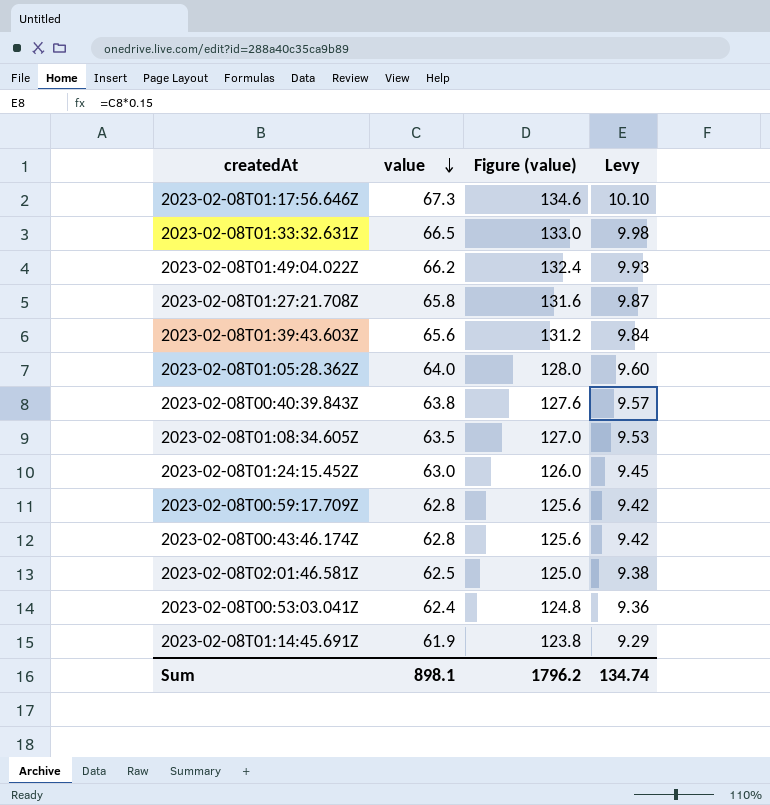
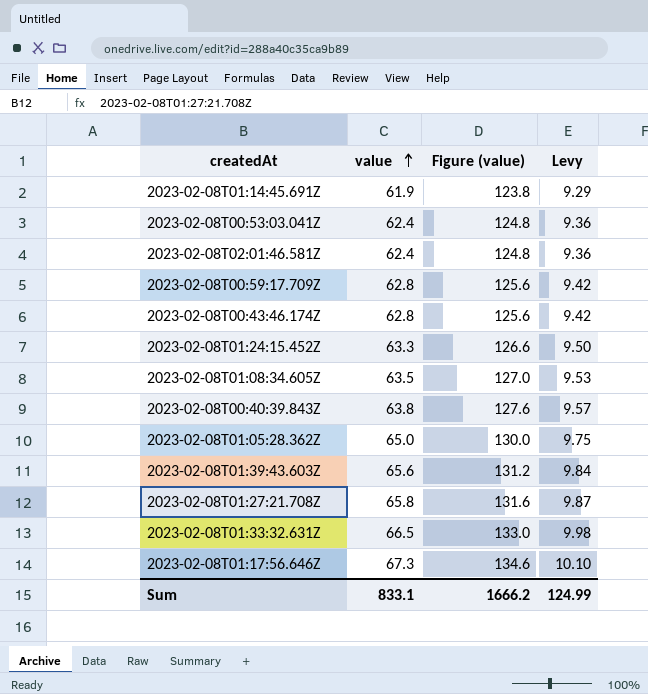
row order: value descending -> value ascending
row 2023-02-08T01:49:04.022Z: 66.2 | 132.4 | 9.93 -> none
2023-02-08T02:01:46.581Z | value: 62.5 -> 62.4
2023-02-08T02:01:46.581Z | Figure (value): 125.0 -> 124.8
2023-02-08T02:01:46.581Z | Levy: 9.38 -> 9.36
2023-02-08T01:24:15.452Z | value: 63.0 -> 63.3
2023-02-08T01:24:15.452Z | Figure (value): 126.0 -> 126.6
2023-02-08T01:24:15.452Z | Levy: 9.45 -> 9.50
2023-02-08T01:05:28.362Z | value: 64.0 -> 65.0
2023-02-08T01:05:28.362Z | Figure (value): 128.0 -> 130.0
2023-02-08T01:05:28.362Z | Levy: 9.60 -> 9.75
Sum | value: 898.1 -> 833.1
Sum | Figure (value): 1796.2 -> 1666.2
Sum | Levy: 134.74 -> 124.99

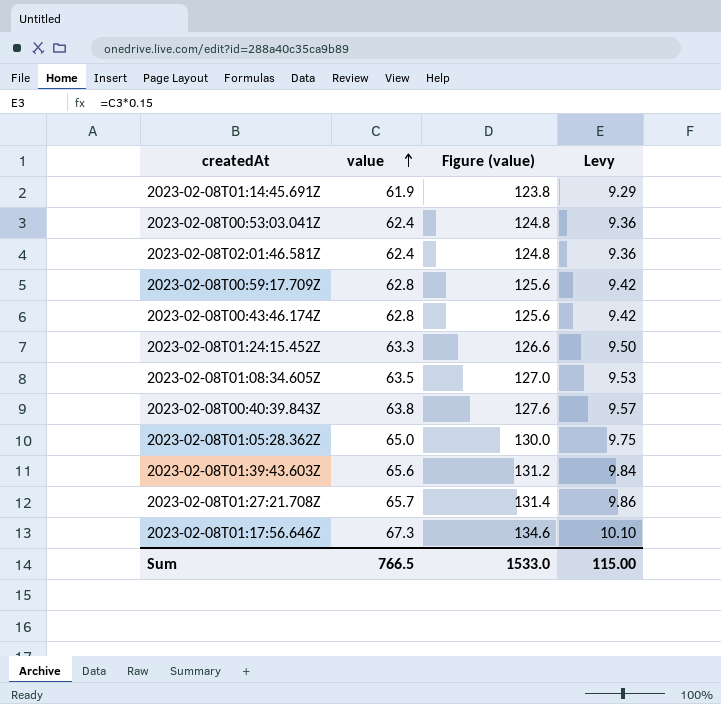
row 2023-02-08T01:33:32.631Z: 66.5 | 133.0 | 9.98 -> none
2023-02-08T01:27:21.708Z | value: 65.8 -> 65.7
2023-02-08T01:27:21.708Z | Figure (value): 131.6 -> 131.4
2023-02-08T01:27:21.708Z | Levy: 9.87 -> 9.86
Sum | value: 833.1 -> 766.5
Sum | Figure (value): 1666.2 -> 1533.0
Sum | Levy: 124.99 -> 115.00

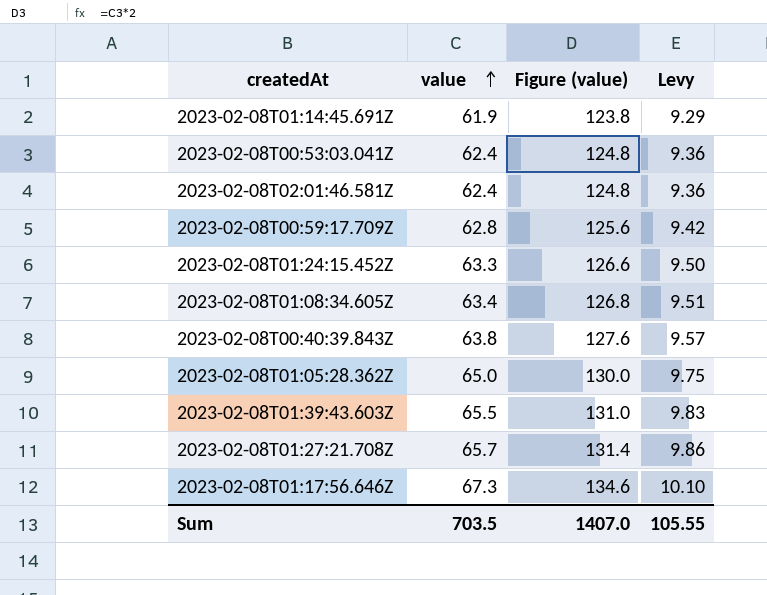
row 2023-02-08T00:43:46.174Z: 62.8 | 125.6 | 9.42 -> none
2023-02-08T01:08:34.605Z | value: 63.5 -> 63.4
2023-02-08T01:08:34.605Z | Figure (value): 127.0 -> 126.8
2023-02-08T01:08:34.605Z | Levy: 9.53 -> 9.51
2023-02-08T01:39:43.603Z | value: 65.6 -> 65.5
2023-02-08T01:39:43.603Z | Figure (value): 131.2 -> 131.0
2023-02-08T01:39:43.603Z | Levy: 9.84 -> 9.83
Sum | value: 766.5 -> 703.5
Sum | Figure (value): 1533.0 -> 1407.0
Sum | Levy: 115.00 -> 105.55

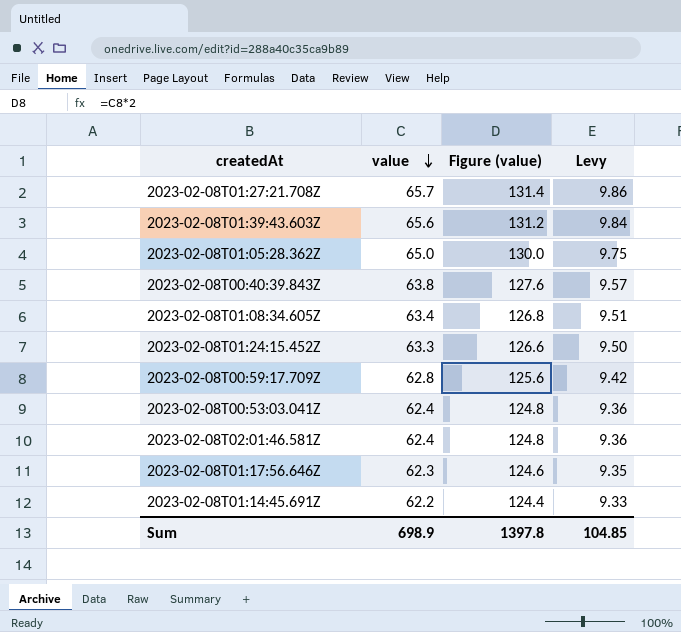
row order: value ascending -> value descending
2023-02-08T01:39:43.603Z | value: 65.5 -> 65.6
2023-02-08T01:39:43.603Z | Figure (value): 131.0 -> 131.2
2023-02-08T01:39:43.603Z | Levy: 9.83 -> 9.84
2023-02-08T01:17:56.646Z | value: 67.3 -> 62.3
2023-02-08T01:17:56.646Z | Figure (value): 134.6 -> 124.6
2023-02-08T01:17:56.646Z | Levy: 10.10 -> 9.35
2023-02-08T01:14:45.691Z | value: 61.9 -> 62.2
2023-02-08T01:14:45.691Z | Figure (value): 123.8 -> 124.4
2023-02-08T01:14:45.691Z | Levy: 9.29 -> 9.33
Sum | value: 703.5 -> 698.9
Sum | Figure (value): 1407.0 -> 1397.8
Sum | Levy: 105.55 -> 104.85

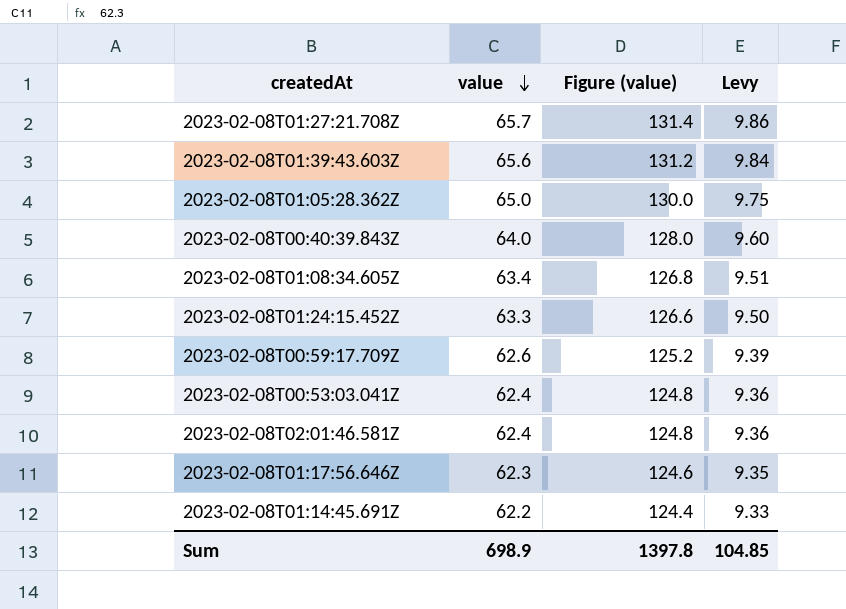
2023-02-08T00:40:39.843Z | value: 63.8 -> 64.0
2023-02-08T00:40:39.843Z | Figure (value): 127.6 -> 128.0
2023-02-08T00:40:39.843Z | Levy: 9.57 -> 9.60
2023-02-08T00:59:17.709Z | value: 62.8 -> 62.6
2023-02-08T00:59:17.709Z | Figure (value): 125.6 -> 125.2
2023-02-08T00:59:17.709Z | Levy: 9.42 -> 9.39

